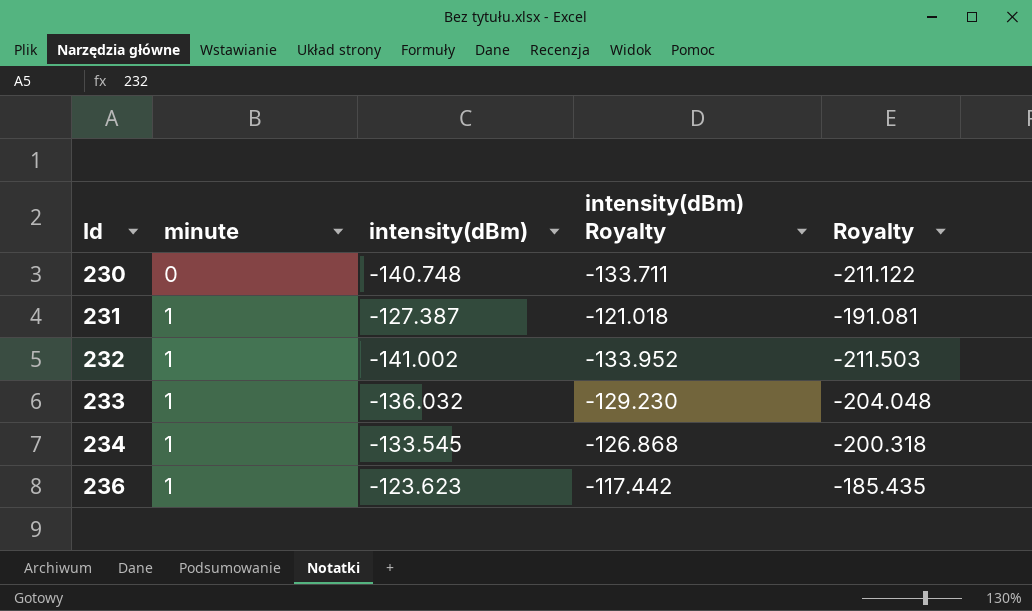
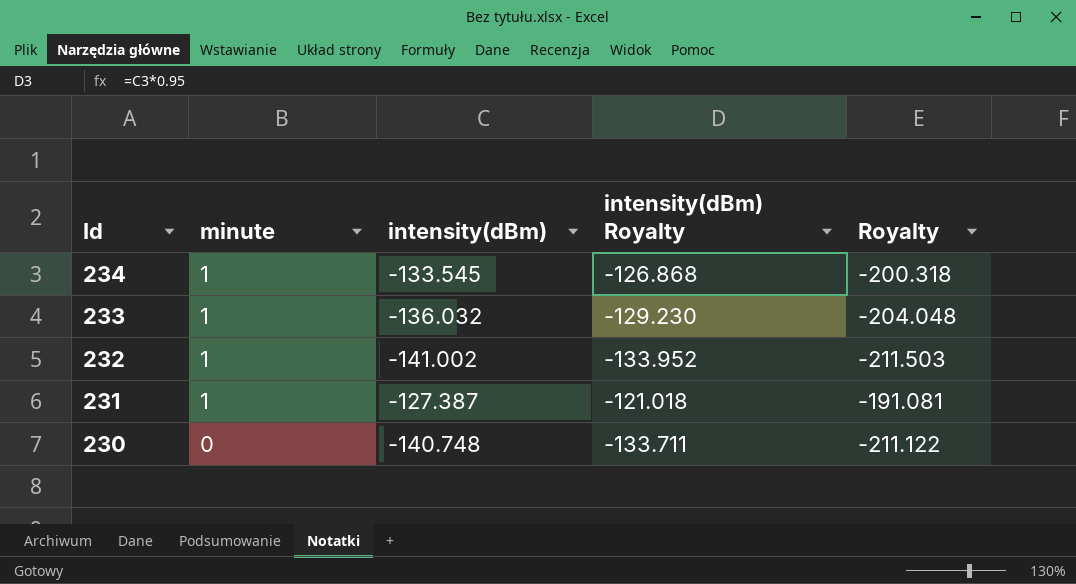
row order: Id ascending -> Id descending
row 236: 1 | -123.623 | -117.442 | -185.435 -> none

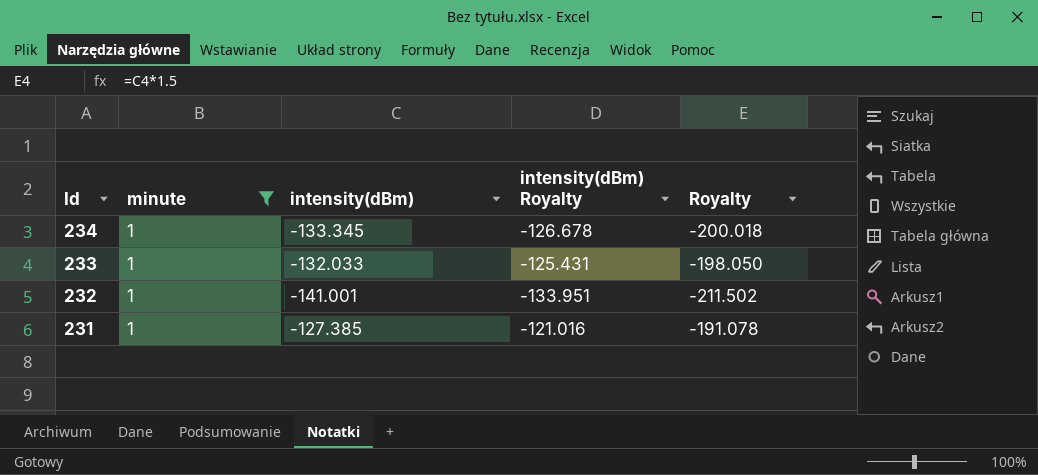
filter: none -> minute = 1
234 | intensity(dBm): -133.545 -> -133.345
234 | intensity(dBm) Royalty: -126.868 -> -126.678
234 | Royalty: -200.318 -> -200.018
233 | intensity(dBm): -136.032 -> -132.033
233 | intensity(dBm) Royalty: -129.230 -> -125.431
233 | Royalty: -204.048 -> -198.050
232 | intensity(dBm): -141.002 -> -141.001
232 | intensity(dBm) Royalty: -133.952 -> -133.951
232 | Royalty: -211.503 -> -211.502
231 | intensity(dBm): -127.387 -> -127.385
231 | intensity(dBm) Royalty: -121.018 -> -121.016
231 | Royalty: -191.081 -> -191.078

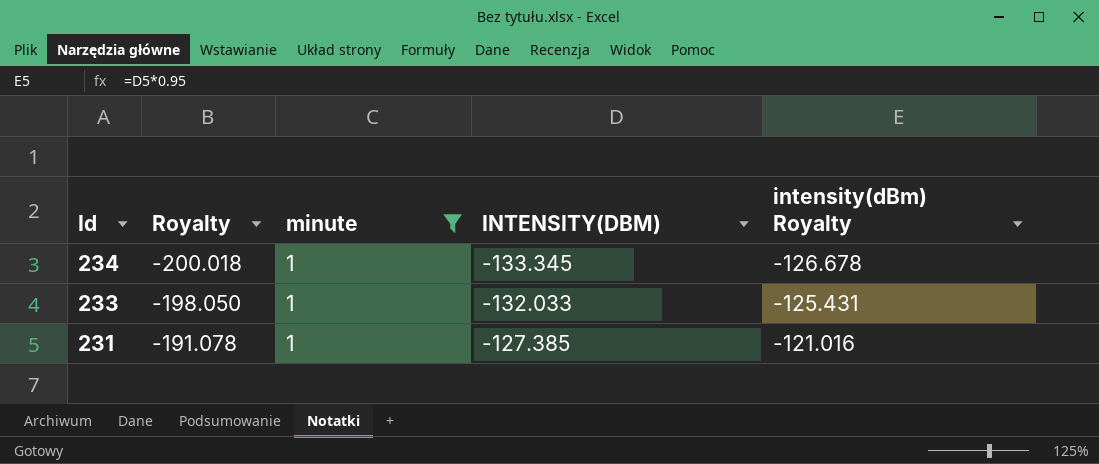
column Royalty | position: 5 -> 2
column name: intensity(dBm) -> INTENSITY(DBM)
row 232: 1 | -141.001 | -133.951 | -211.502 -> none

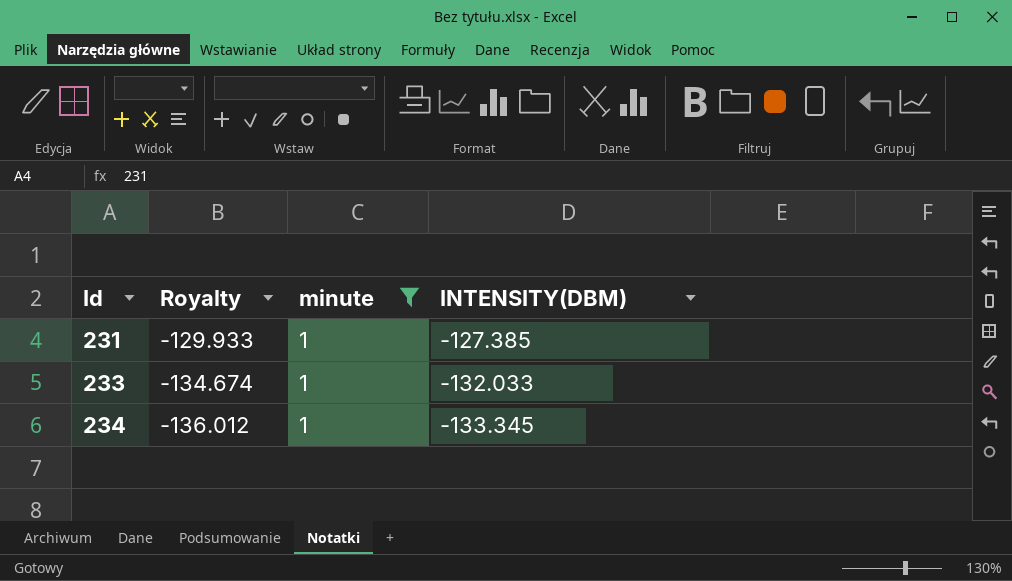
row order: Id descending -> Id ascending
column intensity(dBm) Royalty | formula: [INTENSITY(DBM)] * 0.95 -> none
column Royalty | formula: [INTENSITY(DBM)] * 1.5 -> [INTENSITY(DBM)] * 1.02

